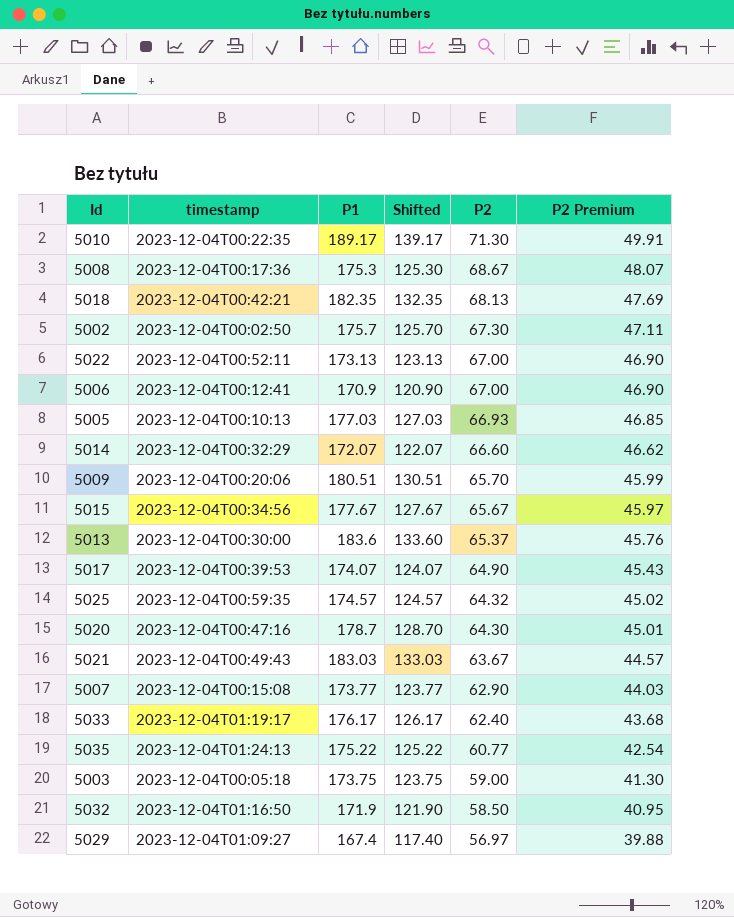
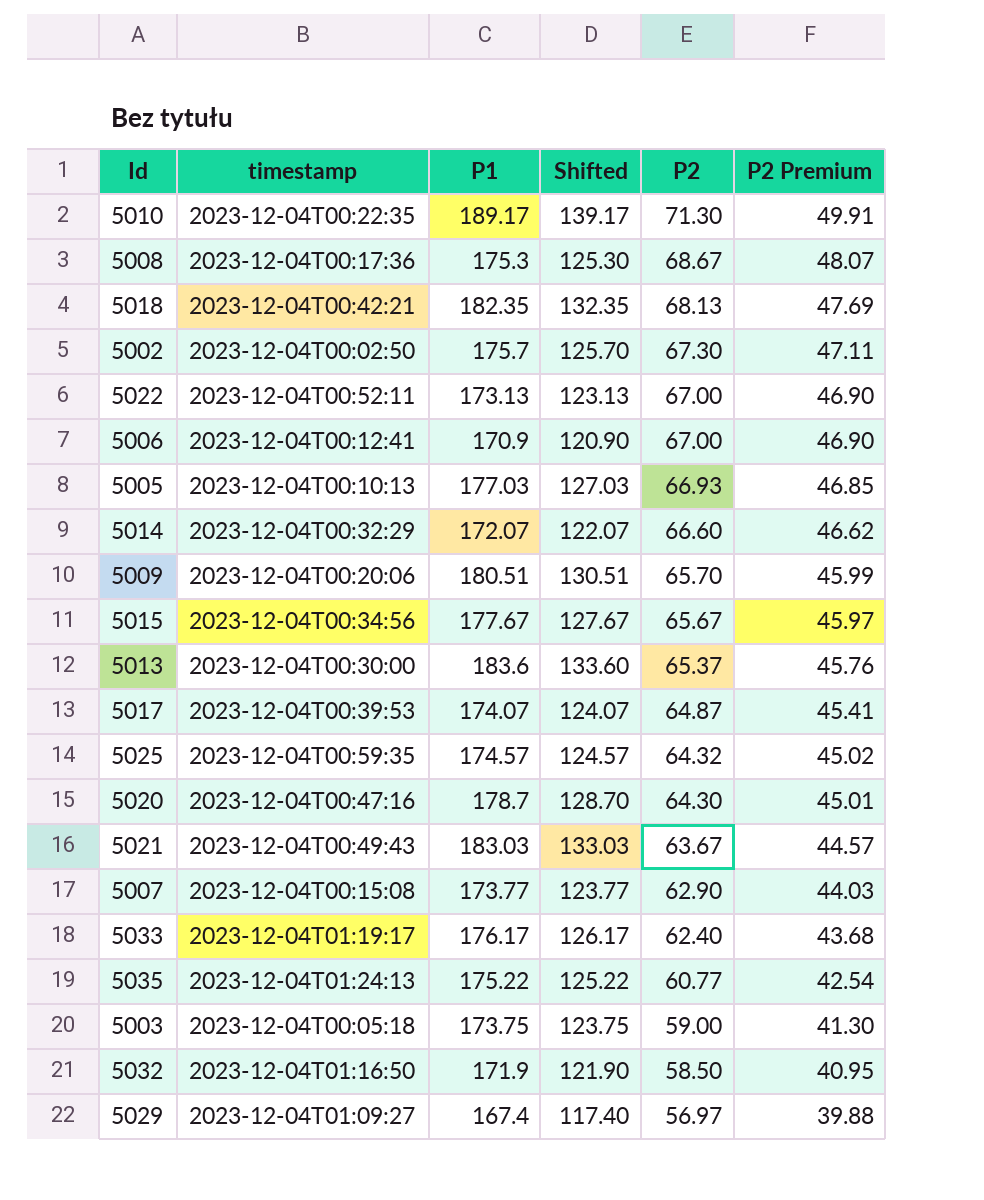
5017 | P2: 64.90 -> 64.87
5017 | P2 Premium: 45.43 -> 45.41

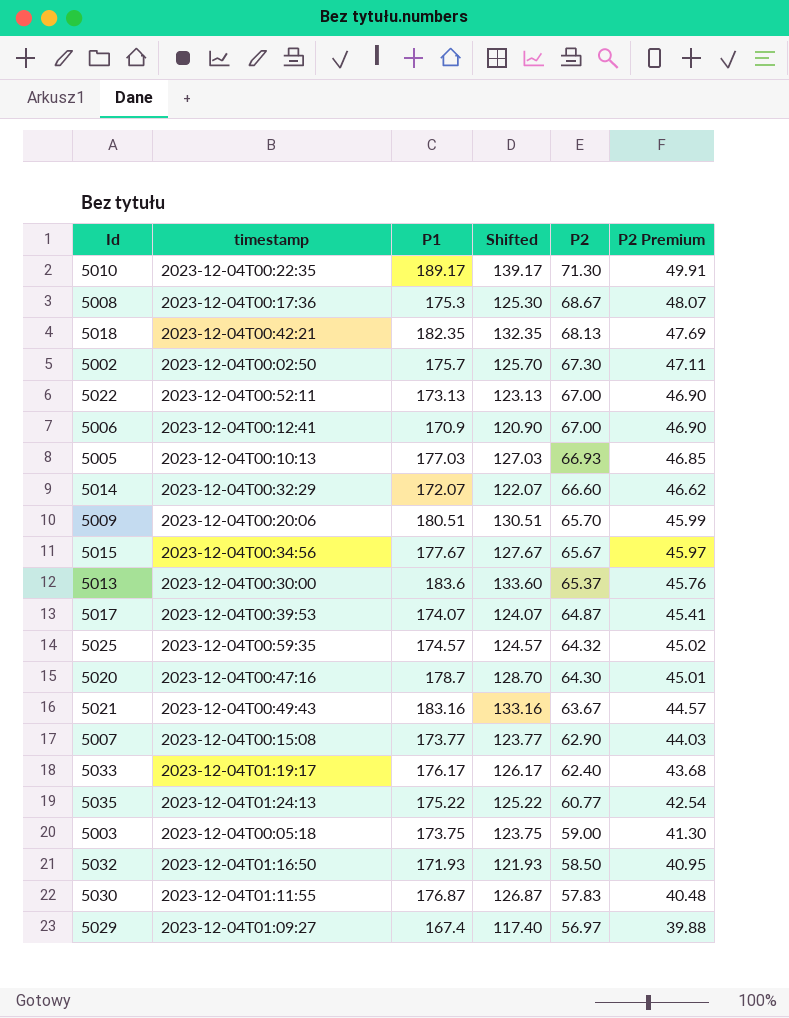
5021 | P1: 183.03 -> 183.16
5021 | Shifted: 133.03 -> 133.16
5032 | P1: 171.9 -> 171.93
5032 | Shifted: 121.90 -> 121.93
row 5030: none -> 2023-12-04T01:11:55 | 176.87 | 126.87 | 57.83 | 40.48

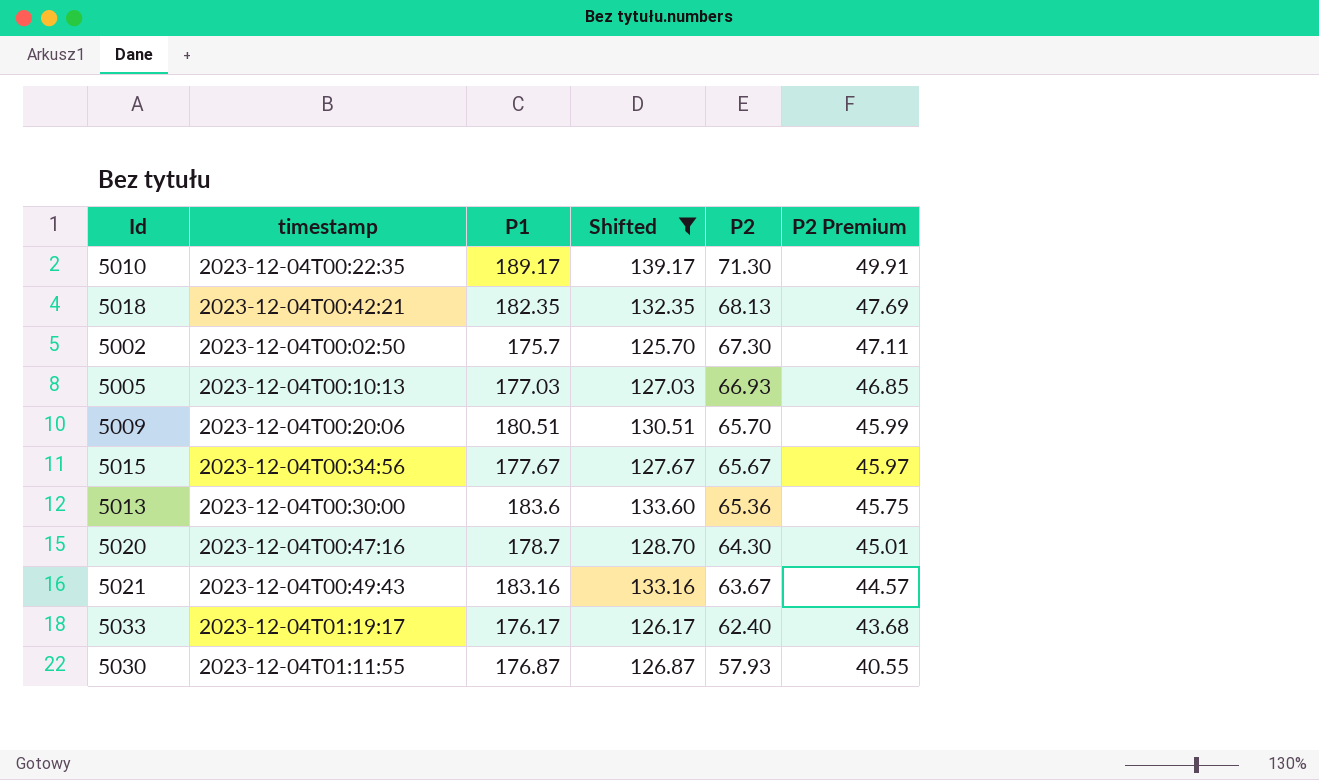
filter: none -> Shifted >= 125.70
5013 | P2: 65.37 -> 65.36
5013 | P2 Premium: 45.76 -> 45.75
5030 | P2: 57.83 -> 57.93
5030 | P2 Premium: 40.48 -> 40.55

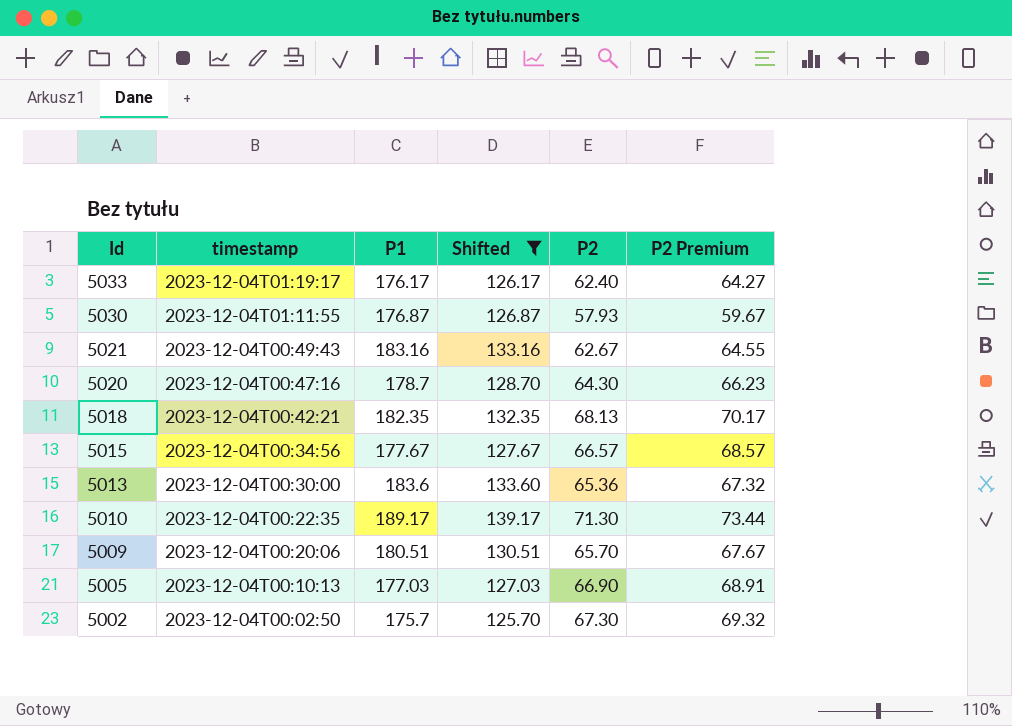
row order: P2 descending -> Id descending
column P2 Premium | formula: [P2] * 0.7 -> [P2] * 1.03
5021 | P2: 63.67 -> 62.67
5015 | P2: 65.67 -> 66.57
5005 | P2: 66.93 -> 66.90

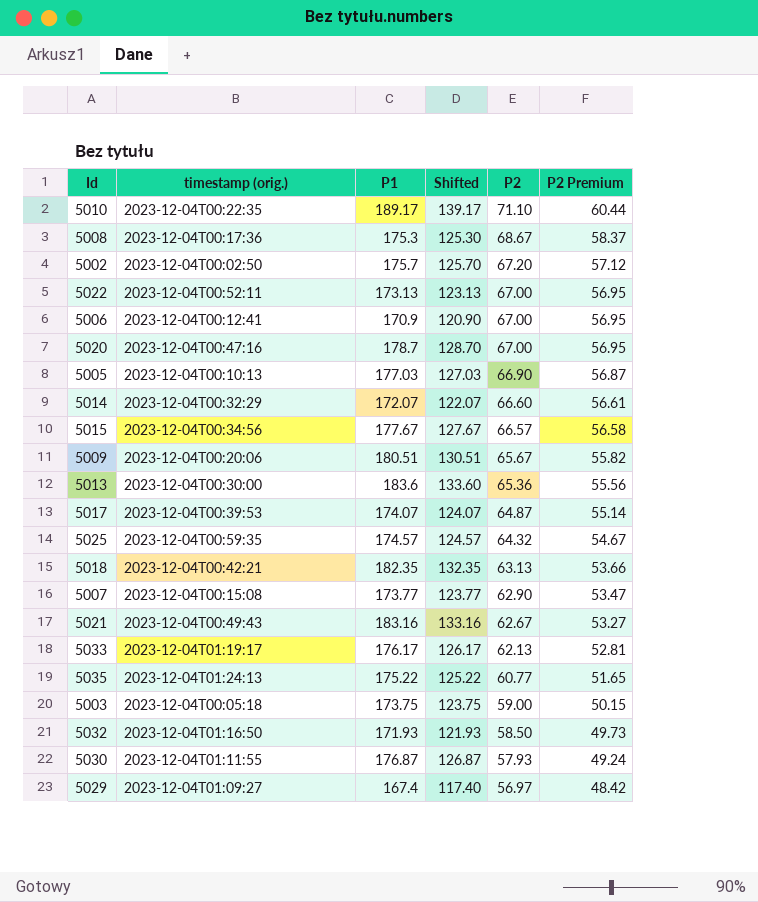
filter: Shifted >= 125.70 -> none
row order: Id descending -> P2 descending
column name: timestamp -> timestamp (orig.)
column P2 Premium | formula: [P2] * 1.03 -> [P2] * 0.85
5010 | P2: 71.30 -> 71.10
5002 | P2: 67.30 -> 67.20
5020 | P2: 64.30 -> 67.00
5009 | P2: 65.70 -> 65.67
5018 | P2: 68.13 -> 63.13
5033 | P2: 62.40 -> 62.13

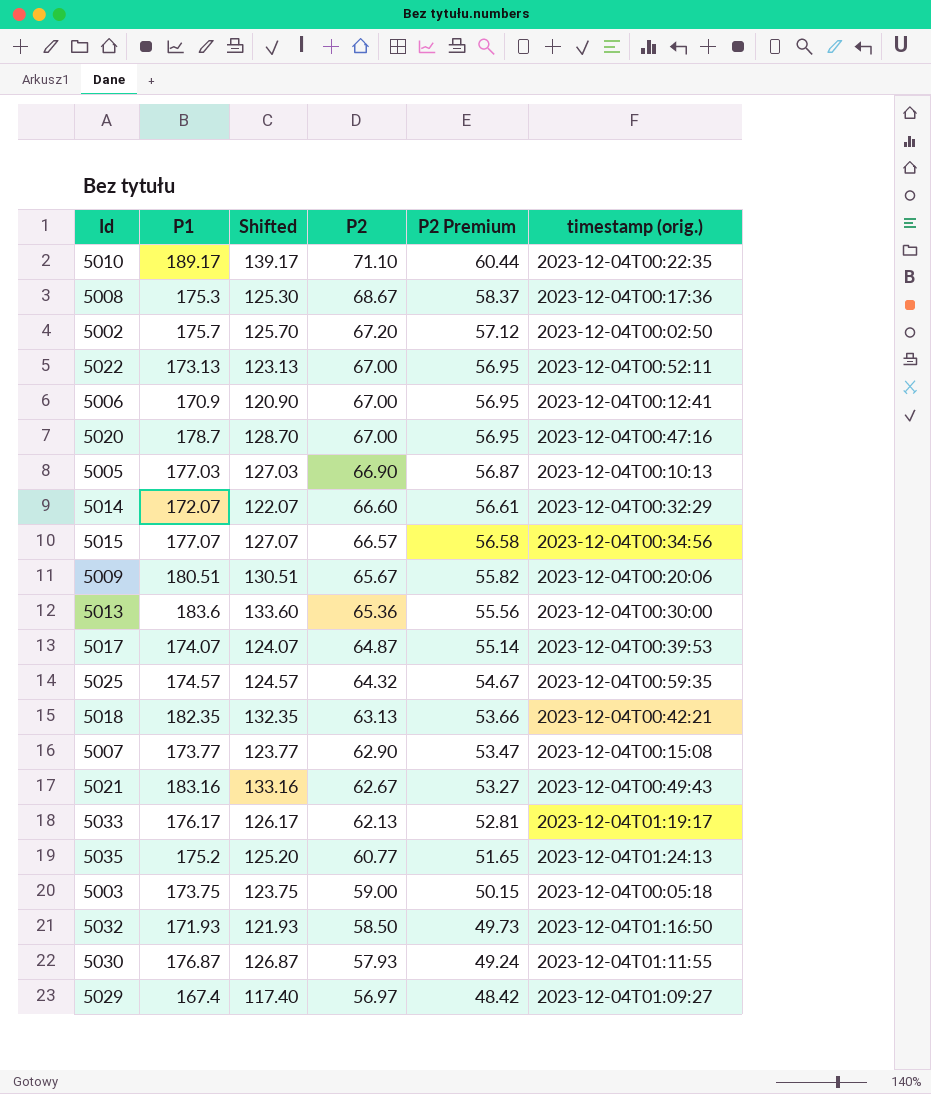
column timestamp (orig.) | position: 2 -> 6
5015 | P1: 177.67 -> 177.07
5015 | Shifted: 127.67 -> 127.07
5035 | P1: 175.22 -> 175.2
5035 | Shifted: 125.22 -> 125.20

